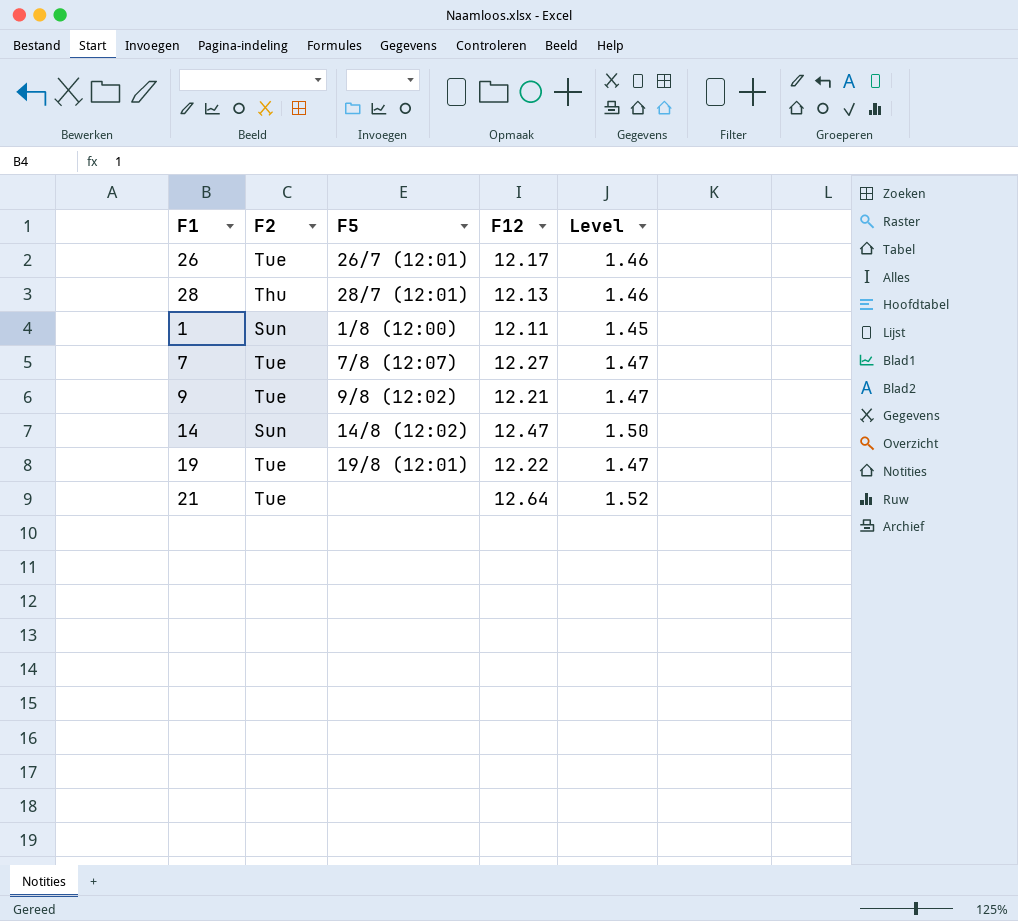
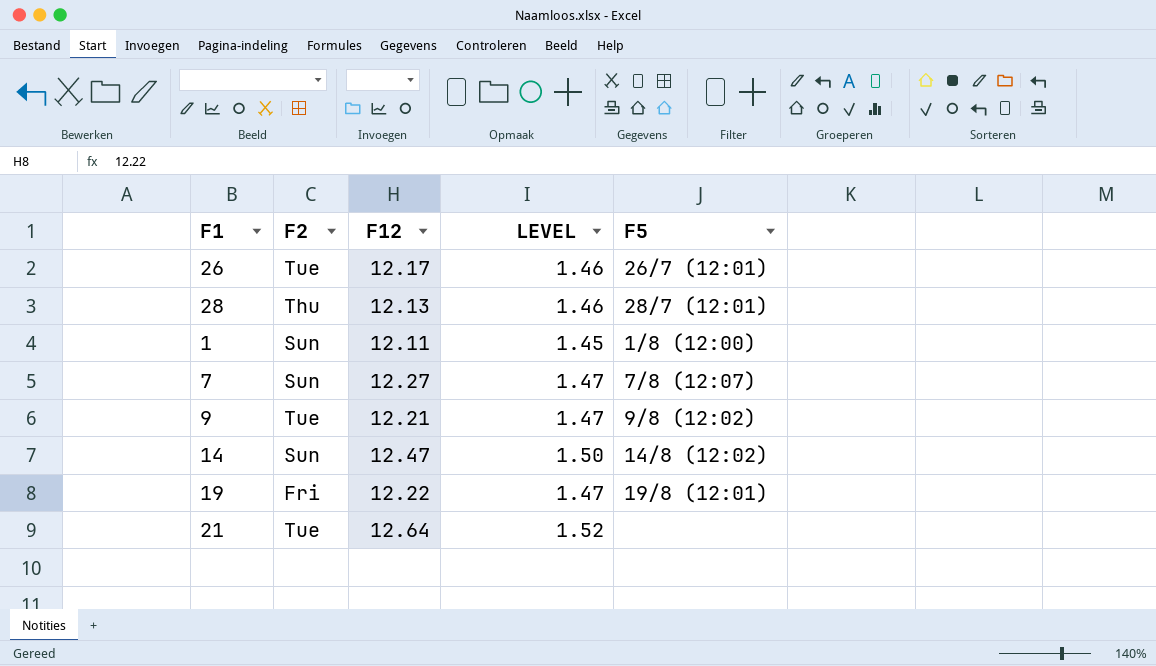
column name: Level -> LEVEL
column F5 | position: 3 -> 5
7 | F2: Tue -> Sun
19 | F2: Tue -> Fri

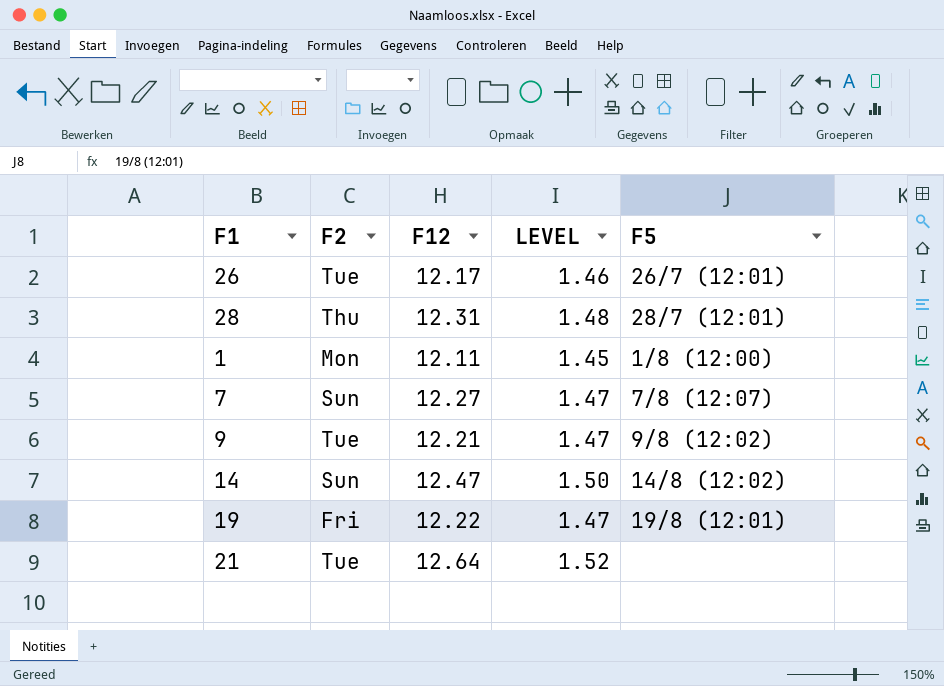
28 | F12: 12.13 -> 12.31
28 | LEVEL: 1.46 -> 1.48
1 | F2: Sun -> Mon

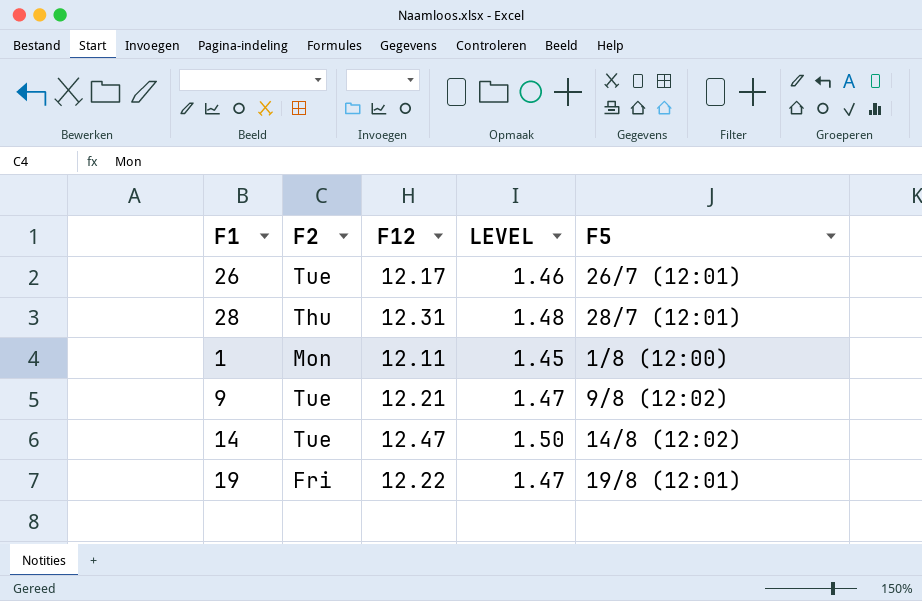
row 7: Sun | 12.27 | 1.47 | 7/8 (12:07) -> none
row 21: Tue | 12.64 | 1.52 | none -> none
14 | F2: Sun -> Tue

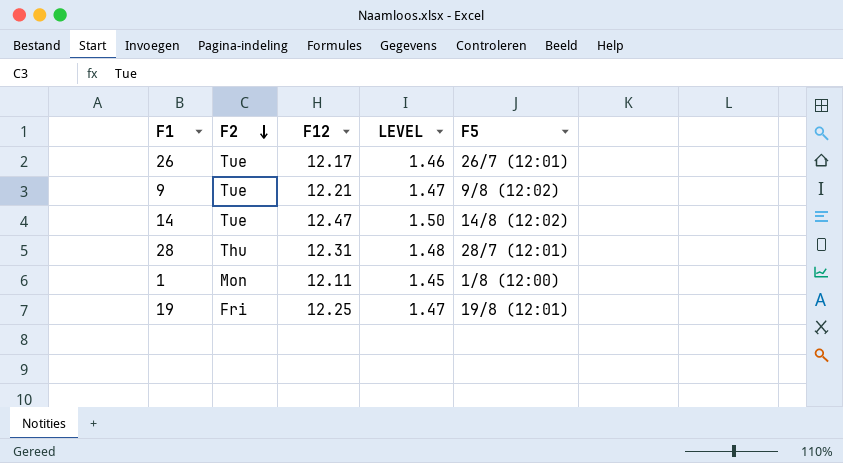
row order: none -> F2 descending
19 | F12: 12.22 -> 12.25

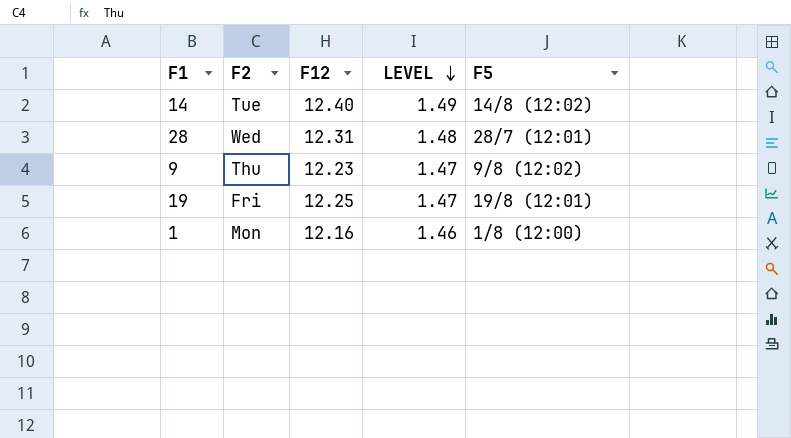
row order: F2 descending -> LEVEL descending
row 26: Tue | 12.17 | 1.46 | 26/7 (12:01) -> none
14 | F12: 12.47 -> 12.40
14 | LEVEL: 1.50 -> 1.49
28 | F2: Thu -> Wed
9 | F2: Tue -> Thu
9 | F12: 12.21 -> 12.23
1 | F12: 12.11 -> 12.16
1 | LEVEL: 1.45 -> 1.46

